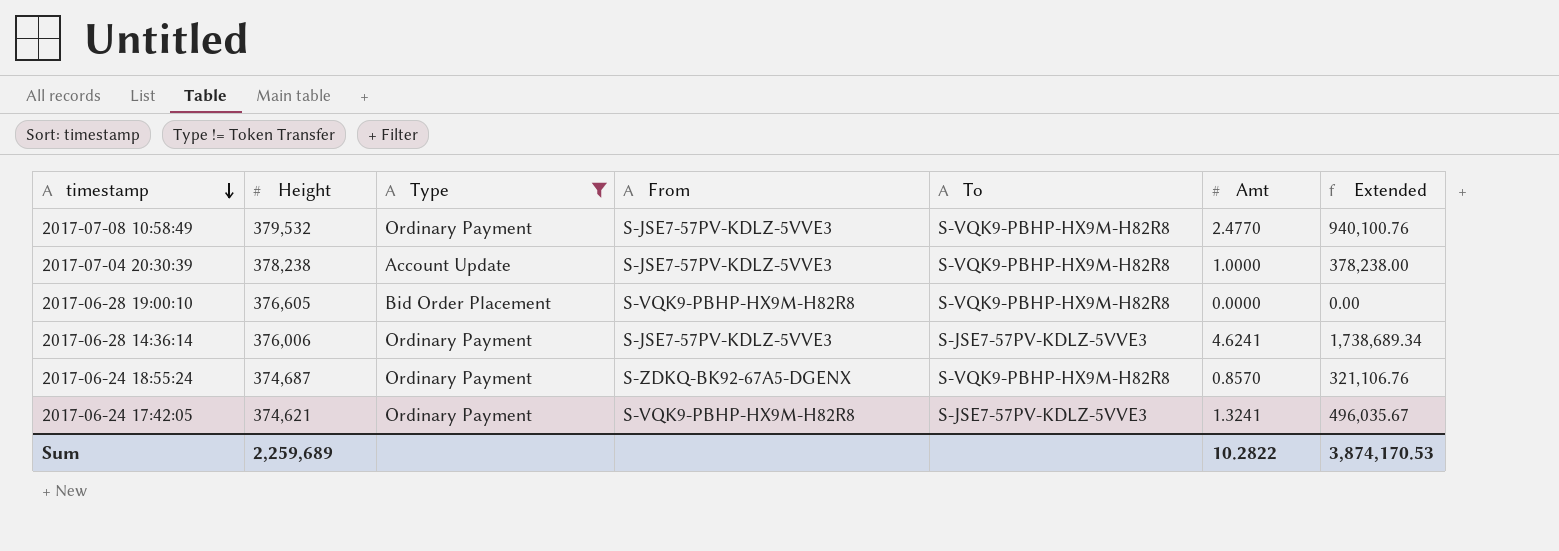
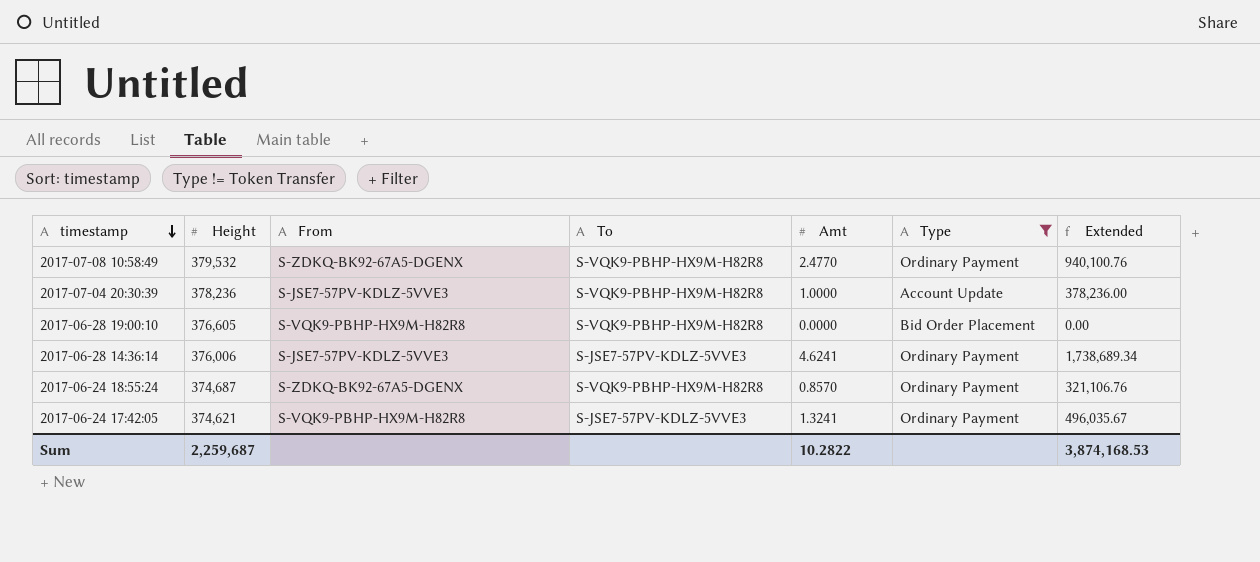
column Type | position: 3 -> 6
2017-07-08 10:58:49 | From: S-JSE7-57PV-KDLZ-5VVE3 -> S-ZDKQ-BK92-67A5-DGENX
2017-07-04 20:30:39 | Height: 378,238 -> 378,236
2017-07-04 20:30:39 | Extended: 378,238.00 -> 378,236.00
Sum | Height: 2,259,689 -> 2,259,687
Sum | Extended: 3,874,170.53 -> 3,874,168.53

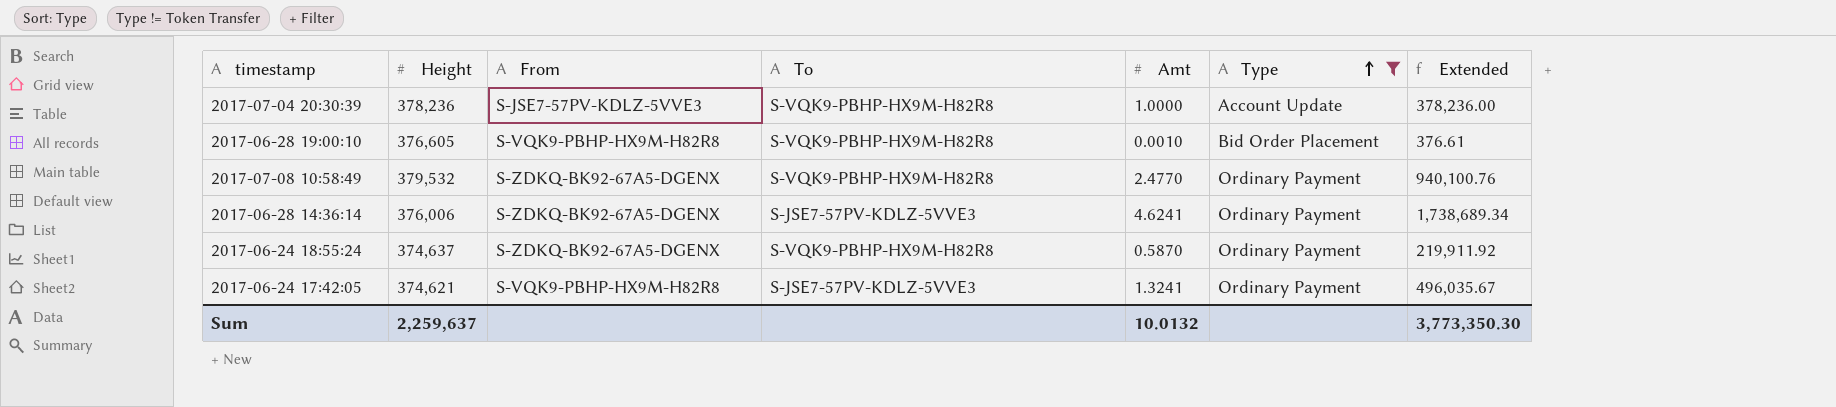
row order: timestamp descending -> Type ascending
2017-06-28 19:00:10 | Amt: 0.0000 -> 0.0010
2017-06-28 19:00:10 | Extended: 0.00 -> 376.61
2017-06-28 14:36:14 | From: S-JSE7-57PV-KDLZ-5VVE3 -> S-ZDKQ-BK92-67A5-DGENX
2017-06-24 18:55:24 | Height: 374,687 -> 374,637
2017-06-24 18:55:24 | Amt: 0.8570 -> 0.5870
2017-06-24 18:55:24 | Extended: 321,106.76 -> 219,911.92
Sum | Height: 2,259,687 -> 2,259,637
Sum | Amt: 10.2822 -> 10.0132
Sum | Extended: 3,874,168.53 -> 3,773,350.30

